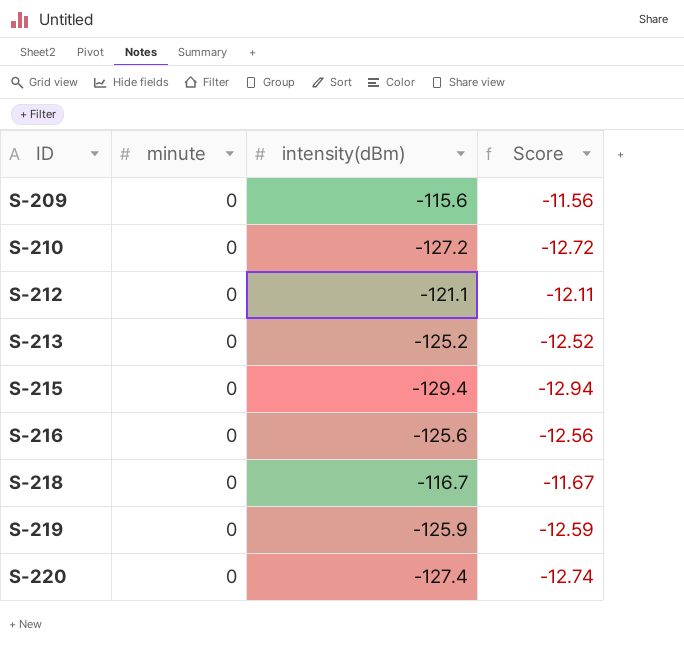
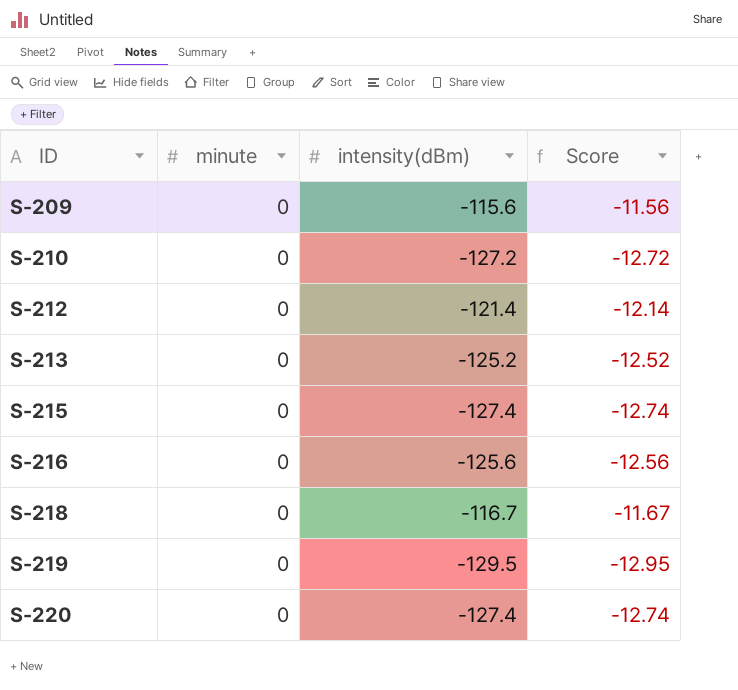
S-212 | intensity(dBm): -121.1 -> -121.4
S-212 | Score: -12.11 -> -12.14
S-215 | intensity(dBm): -129.4 -> -127.4
S-215 | Score: -12.94 -> -12.74
S-219 | intensity(dBm): -125.9 -> -129.5
S-219 | Score: -12.59 -> -12.95

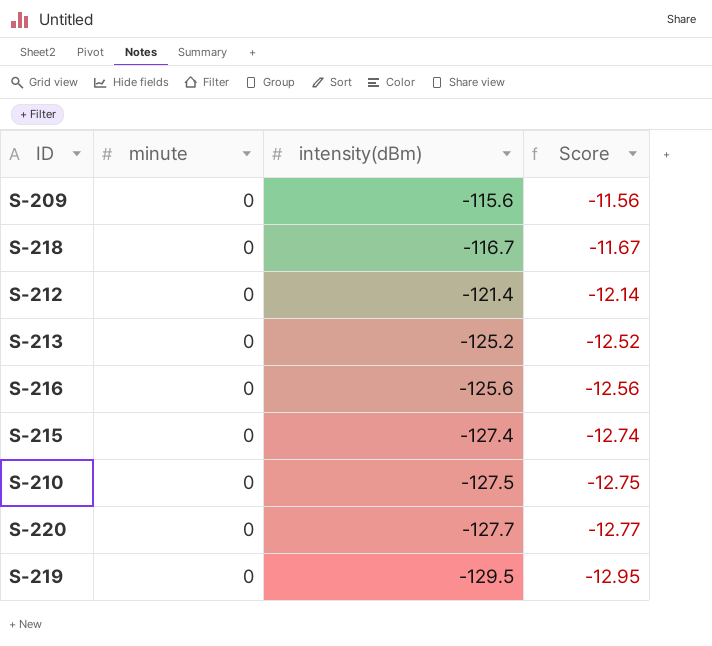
row order: ID ascending -> intensity(dBm) descending
S-210 | intensity(dBm): -127.2 -> -127.5
S-210 | Score: -12.72 -> -12.75
S-220 | intensity(dBm): -127.4 -> -127.7
S-220 | Score: -12.74 -> -12.77

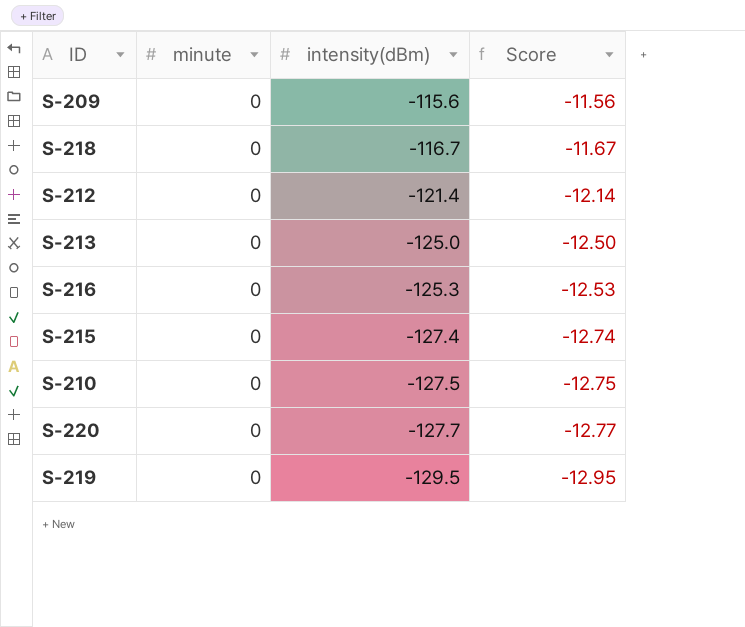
S-213 | intensity(dBm): -125.2 -> -125.0
S-213 | Score: -12.52 -> -12.50
S-216 | intensity(dBm): -125.6 -> -125.3
S-216 | Score: -12.56 -> -12.53

